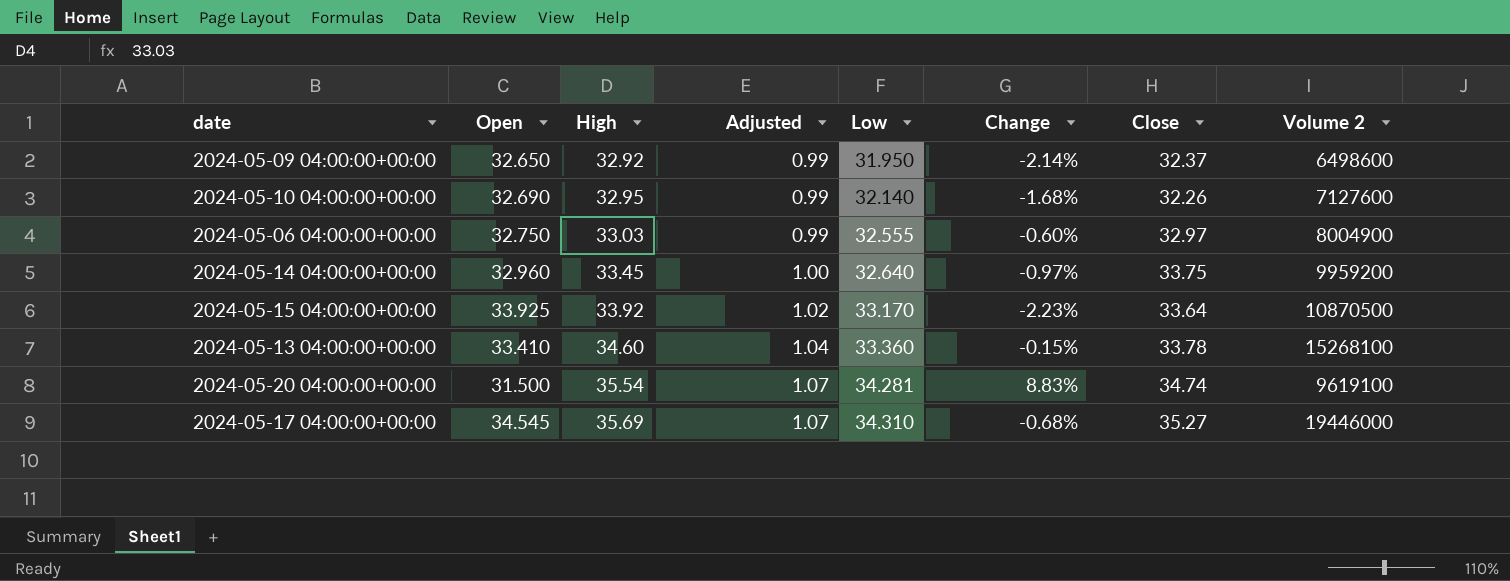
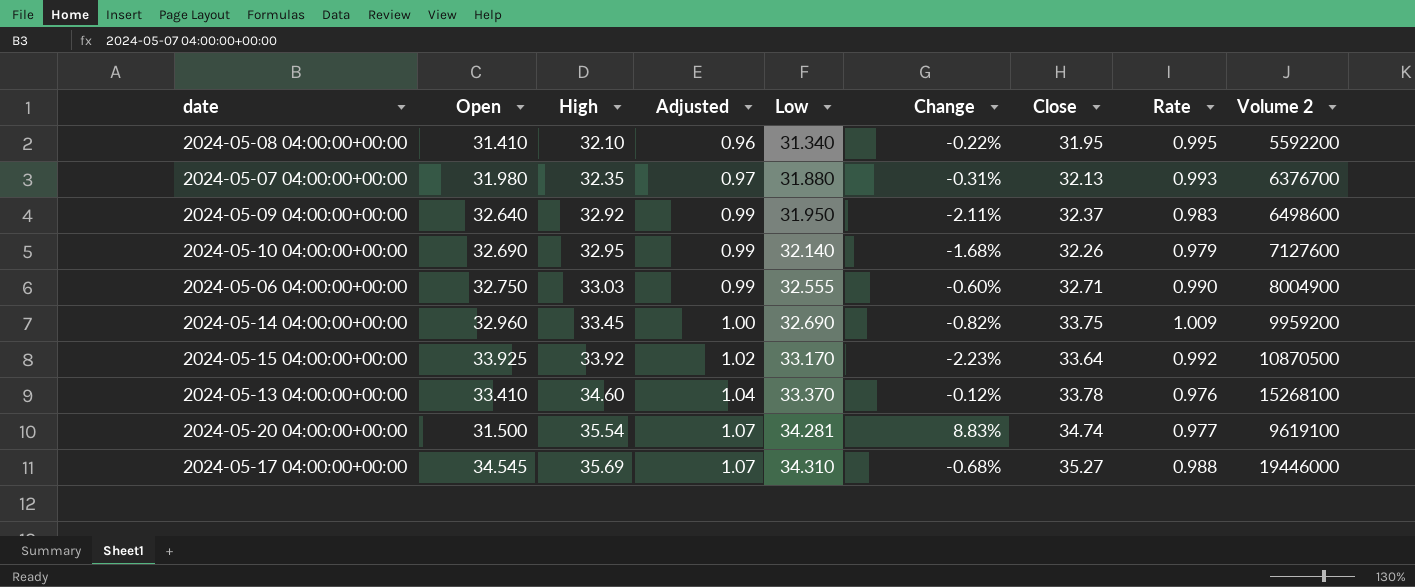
column Rate | formula: none -> [Close] / [High]
row 2024-05-08 04:00:00+00:00: none -> 31.410 | 32.10 | 0.96 | 31.340 | -0.22% | 31.95 | 0.995 | 5592200
row 2024-05-07 04:00:00+00:00: none -> 31.980 | 32.35 | 0.97 | 31.880 | -0.31% | 32.13 | 0.993 | 6376700
2024-05-09 04:00:00+00:00 | Open: 32.650 -> 32.640
2024-05-09 04:00:00+00:00 | Change: -2.14% -> -2.11%
2024-05-06 04:00:00+00:00 | Close: 32.97 -> 32.71
2024-05-14 04:00:00+00:00 | Low: 32.640 -> 32.690
2024-05-14 04:00:00+00:00 | Change: -0.97% -> -0.82%
2024-05-13 04:00:00+00:00 | Low: 33.360 -> 33.370
2024-05-13 04:00:00+00:00 | Change: -0.15% -> -0.12%

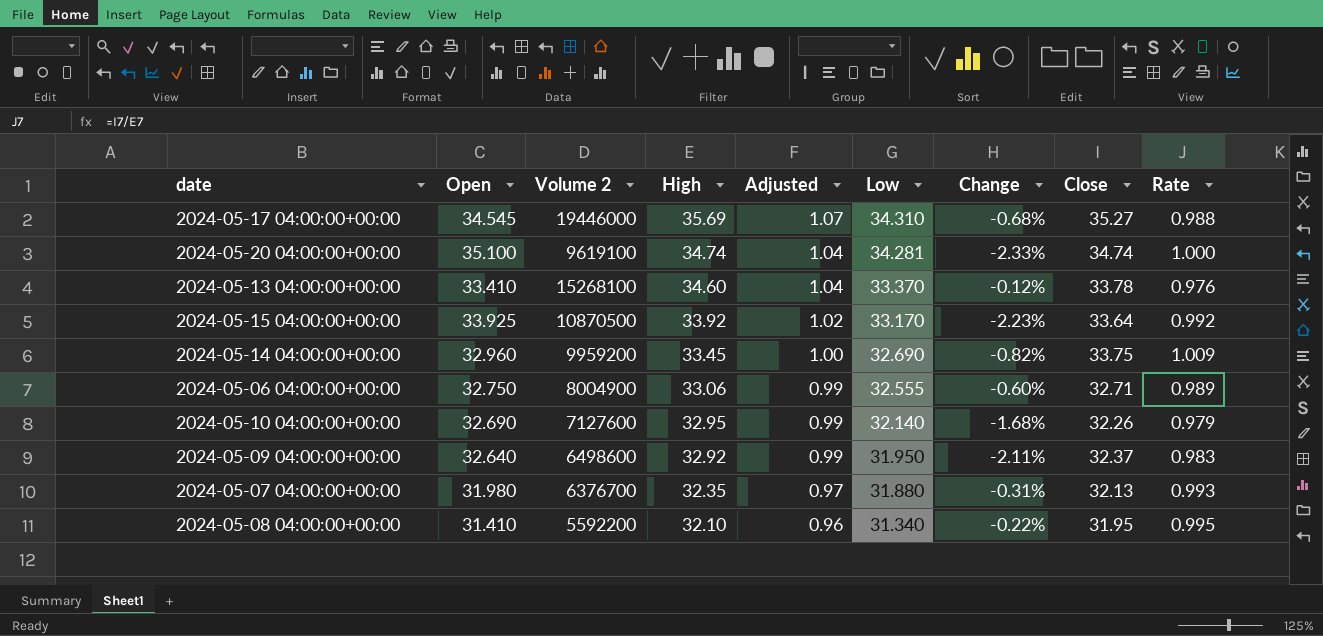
row order: High ascending -> High descending
column Volume 2 | position: 9 -> 3
2024-05-20 04:00:00+00:00 | Open: 31.500 -> 35.100
2024-05-20 04:00:00+00:00 | High: 35.54 -> 34.74
2024-05-20 04:00:00+00:00 | Adjusted: 1.07 -> 1.04
2024-05-20 04:00:00+00:00 | Change: 8.83% -> -2.33%
2024-05-20 04:00:00+00:00 | Rate: 0.977 -> 1.000
2024-05-06 04:00:00+00:00 | High: 33.03 -> 33.06
2024-05-06 04:00:00+00:00 | Rate: 0.990 -> 0.989

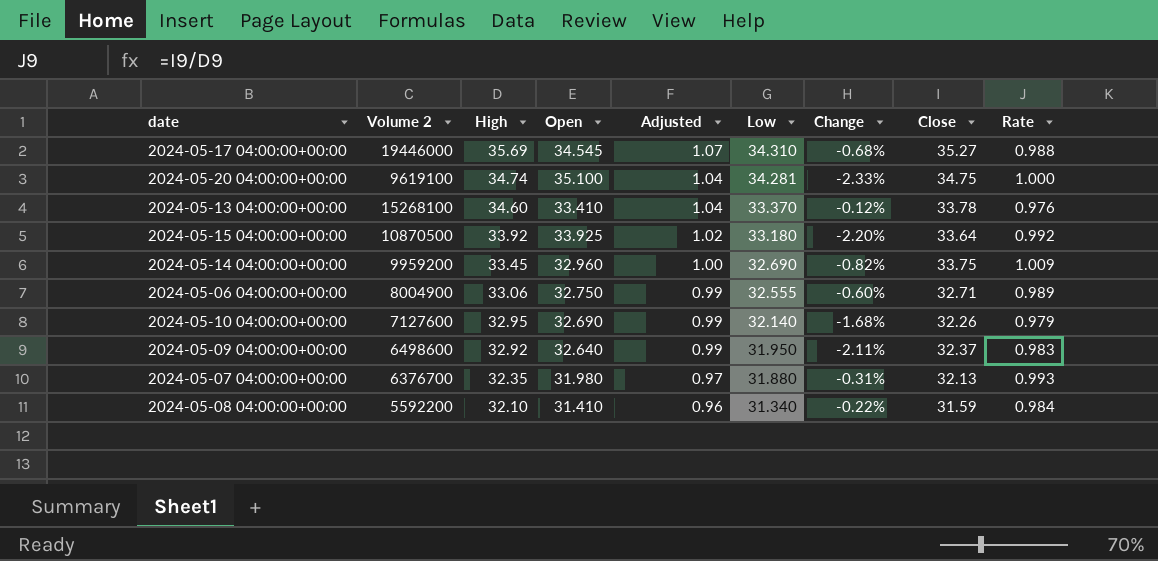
column Open | position: 2 -> 4
2024-05-20 04:00:00+00:00 | Close: 34.74 -> 34.75
2024-05-15 04:00:00+00:00 | Low: 33.170 -> 33.180
2024-05-15 04:00:00+00:00 | Change: -2.23% -> -2.20%
2024-05-08 04:00:00+00:00 | Close: 31.95 -> 31.59
2024-05-08 04:00:00+00:00 | Rate: 0.995 -> 0.984

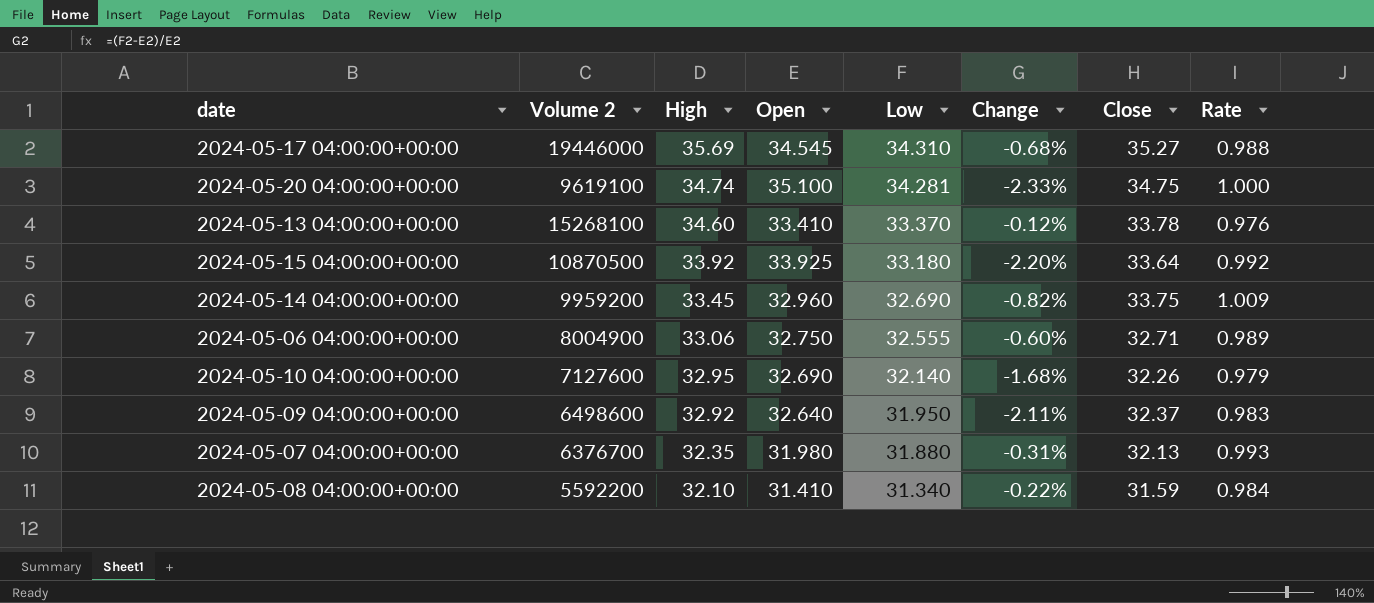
column Adjusted | formula: [High] * 0.03 -> none

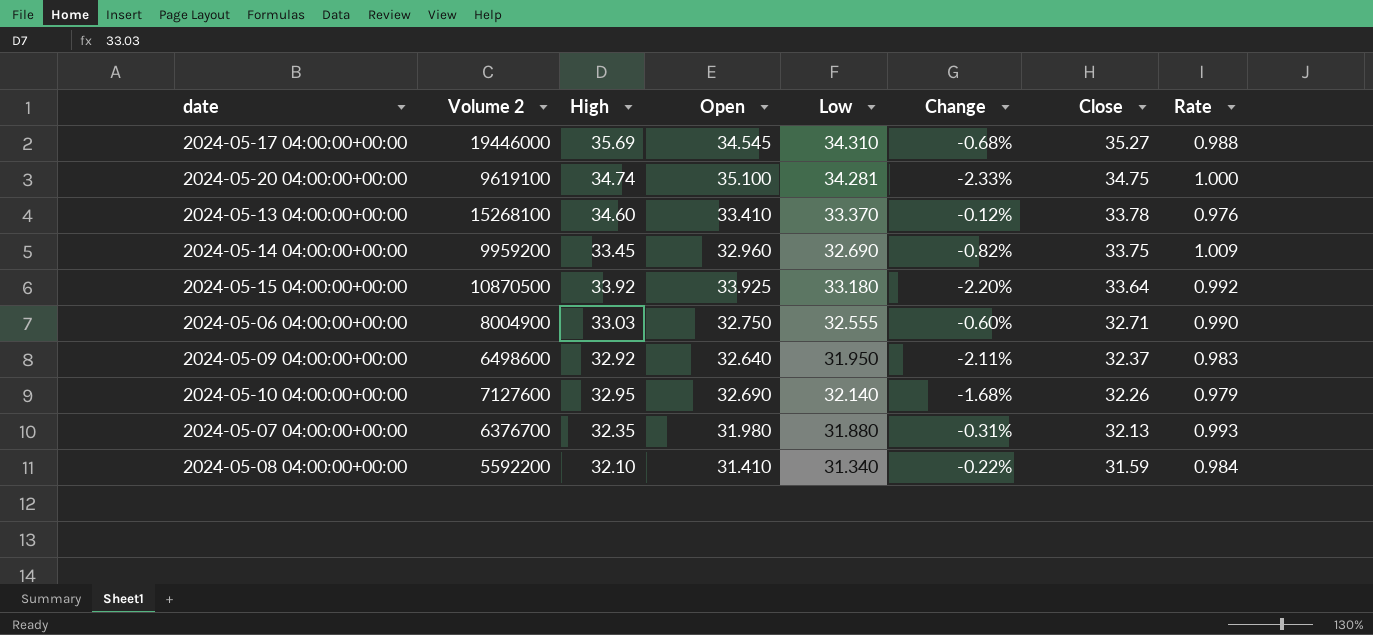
row order: High descending -> Close descending
2024-05-06 04:00:00+00:00 | High: 33.06 -> 33.03
2024-05-06 04:00:00+00:00 | Rate: 0.989 -> 0.990

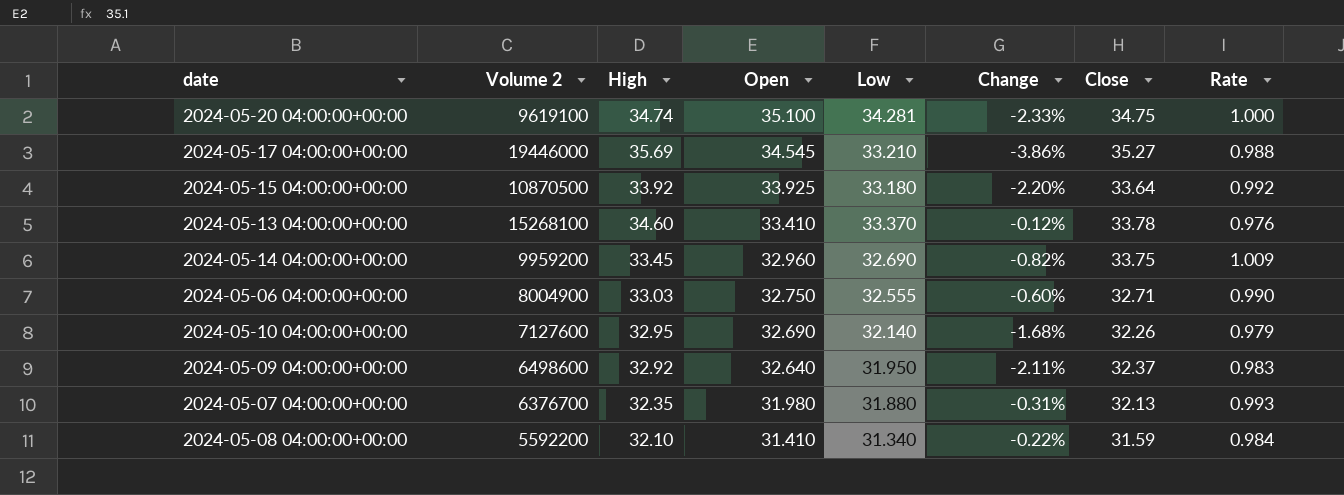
row order: Close descending -> Open descending
2024-05-17 04:00:00+00:00 | Low: 34.310 -> 33.210
2024-05-17 04:00:00+00:00 | Change: -0.68% -> -3.86%

